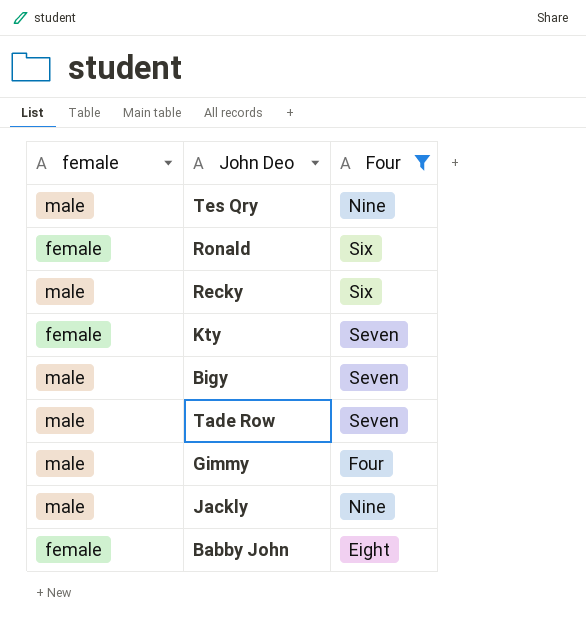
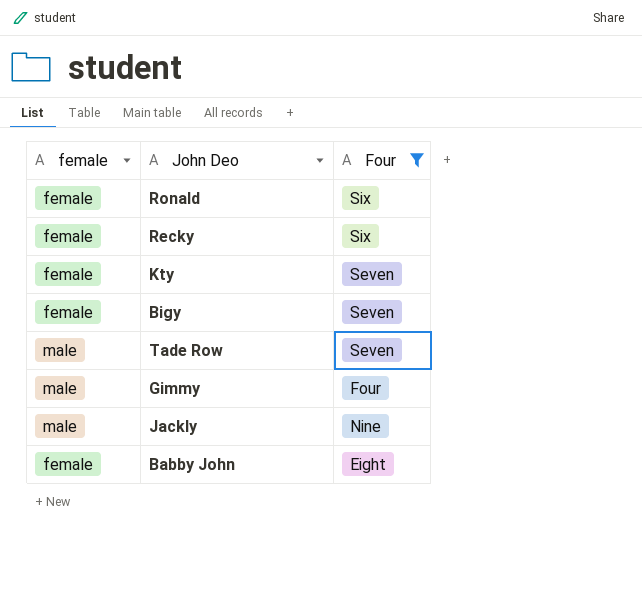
row Tes Qry: male | Nine -> none
Recky | female: male -> female
Bigy | female: male -> female

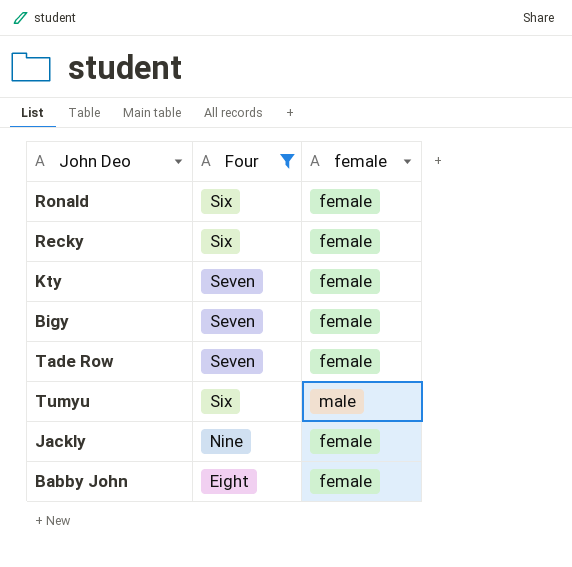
column female | position: 1 -> 3
row Gimmy: male | Four -> none
Tade Row | female: male -> female
row Tumyu: none -> Six | male
Jackly | female: male -> female

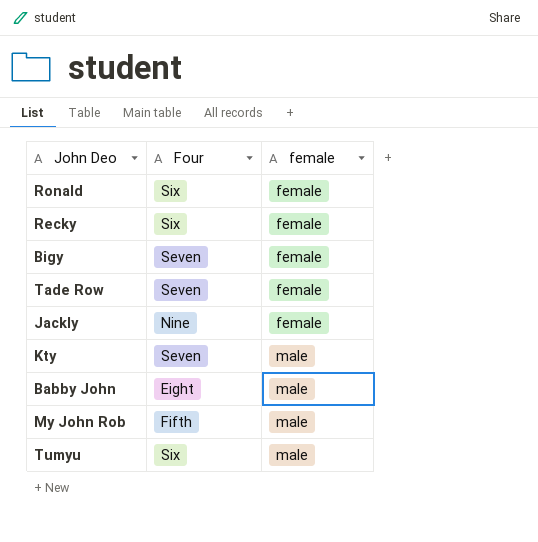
filter: Four != Fifth -> none
row order: none -> female ascending
Kty | female: female -> male
Babby John | female: female -> male

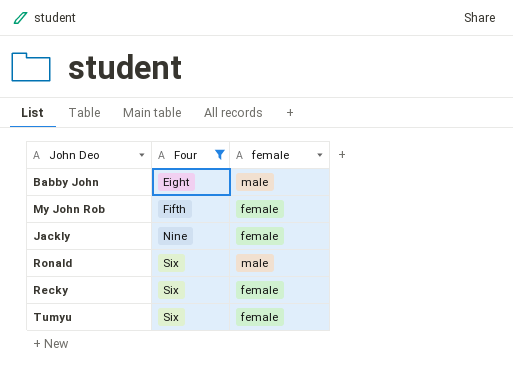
filter: none -> Four != Seven
row order: female ascending -> Four ascending
My John Rob | female: male -> female
Ronald | female: female -> male
Tumyu | female: male -> female

